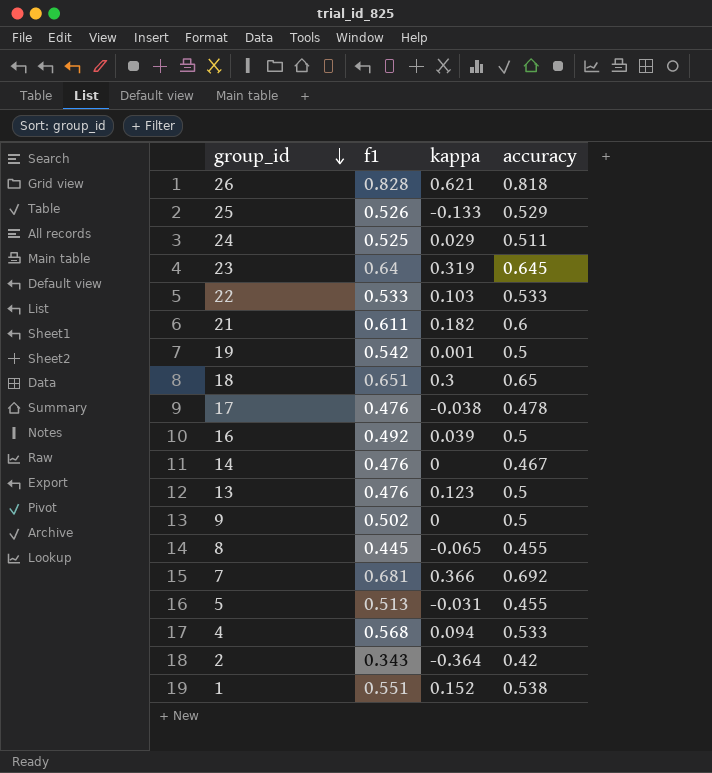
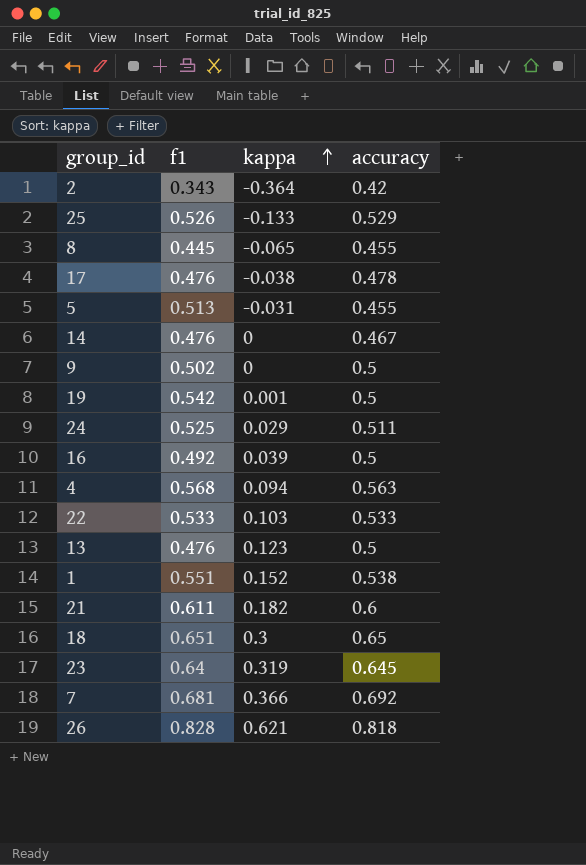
row order: group_id descending -> kappa ascending
4 | accuracy: 0.533 -> 0.563

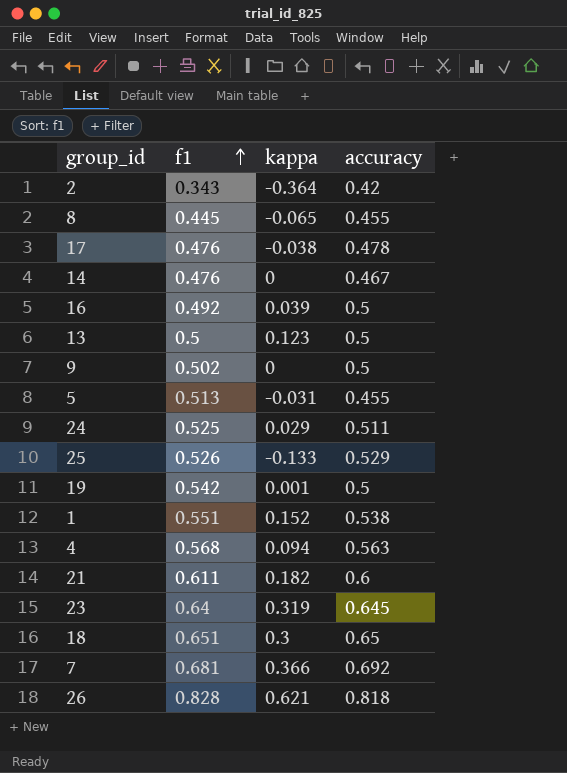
row order: kappa ascending -> f1 ascending
row 22: 0.533 | 0.103 | 0.533 -> none
13 | f1: 0.476 -> 0.5

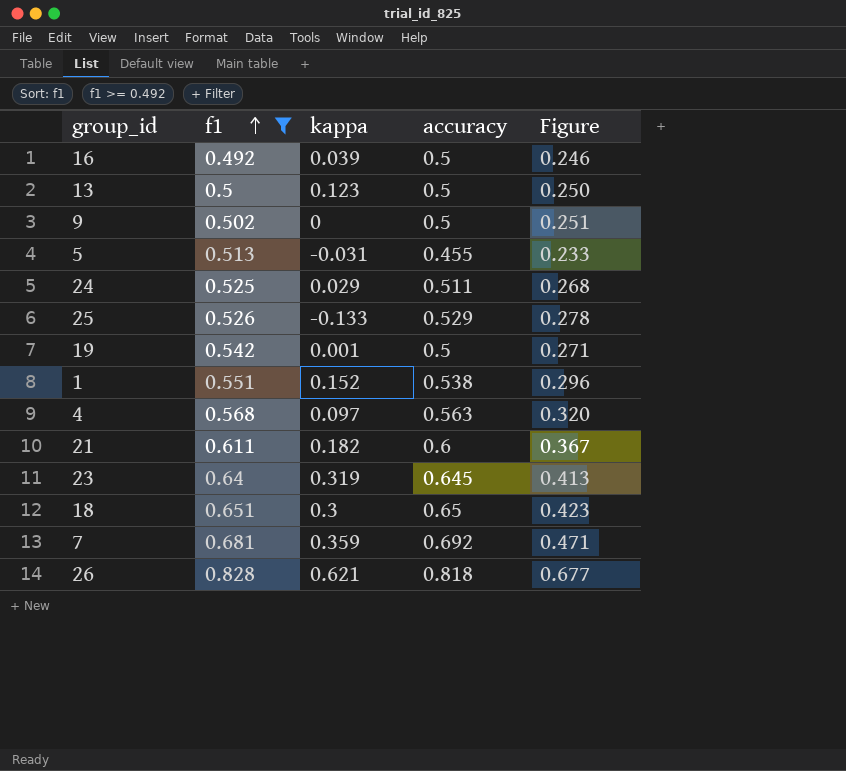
filter: none -> f1 >= 0.492
column Figure | formula: none -> [f1] * [accuracy]
4 | kappa: 0.094 -> 0.097
7 | kappa: 0.366 -> 0.359

